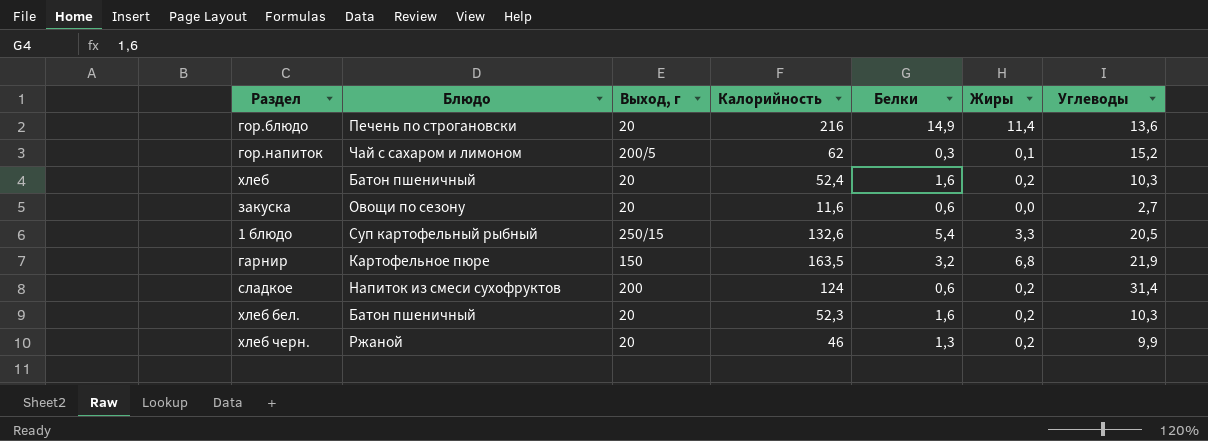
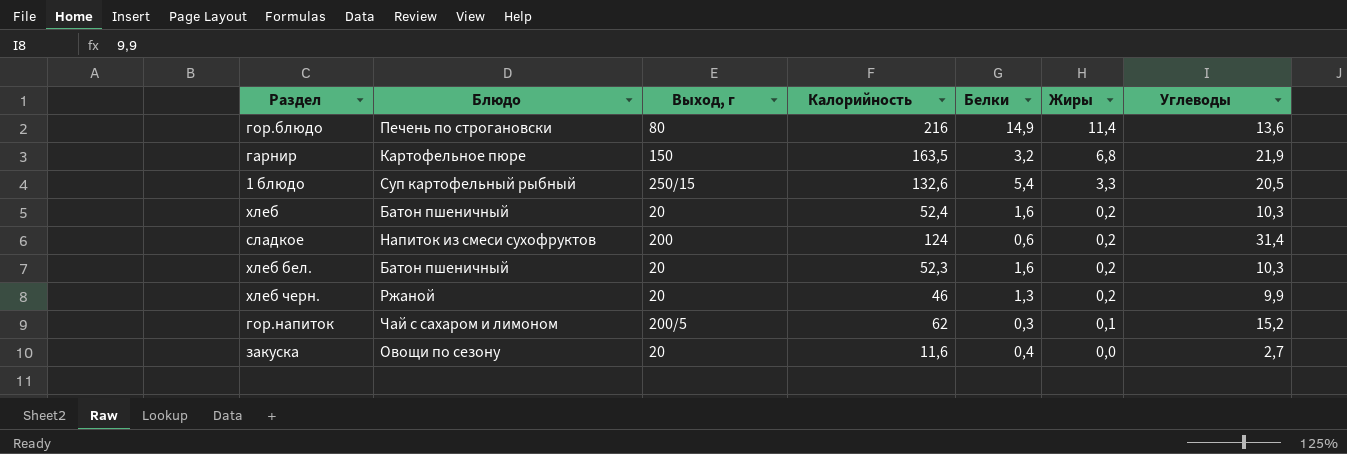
row order: none -> Жиры descending
гор.блюдо | Выход, г: 20 -> 80
закуска | Белки: 0,6 -> 0,4

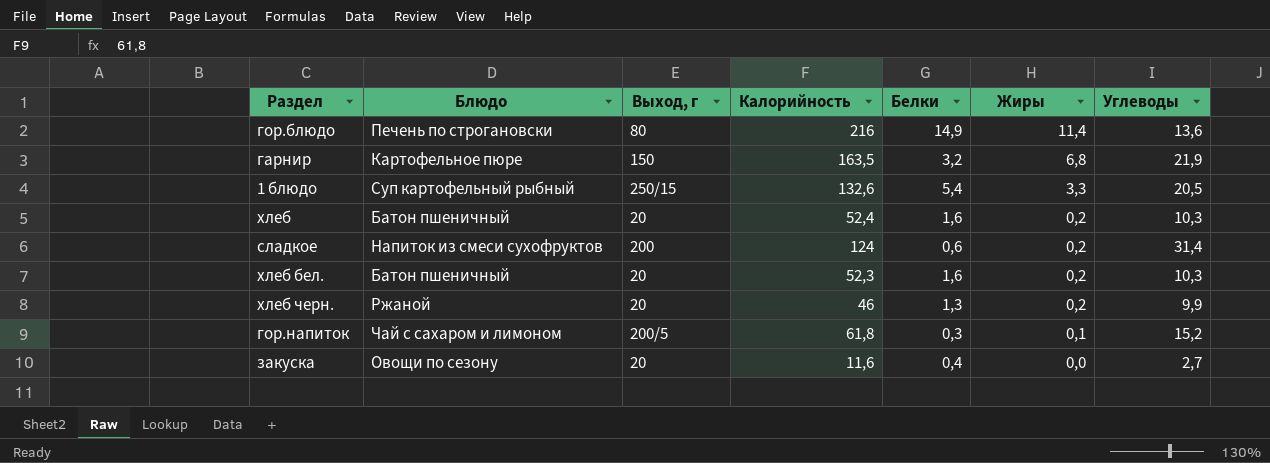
гор.напиток | Калорийность: 62 -> 61,8

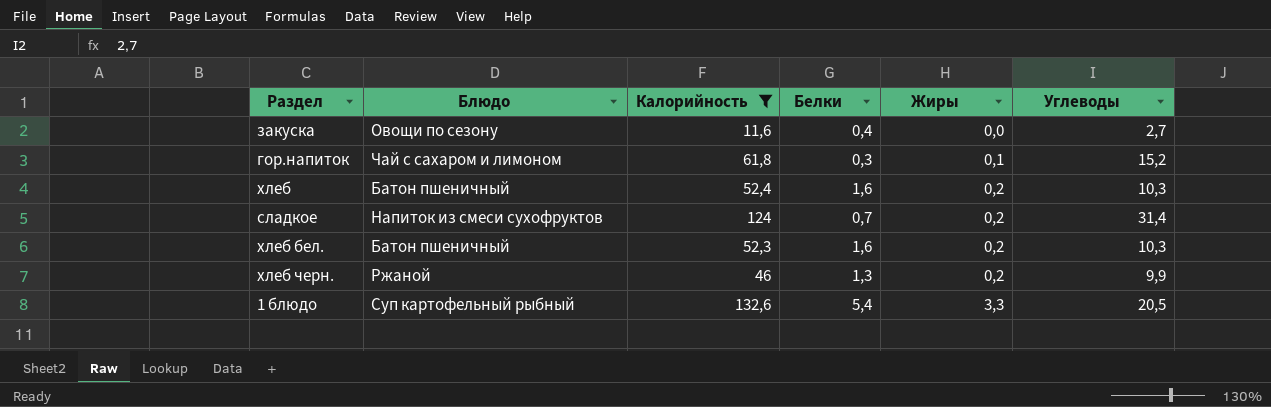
filter: none -> Калорийность <= 132,6
row order: Жиры descending -> Жиры ascending
column Выход, г | position: 3 -> none
сладкое | Белки: 0,6 -> 0,7

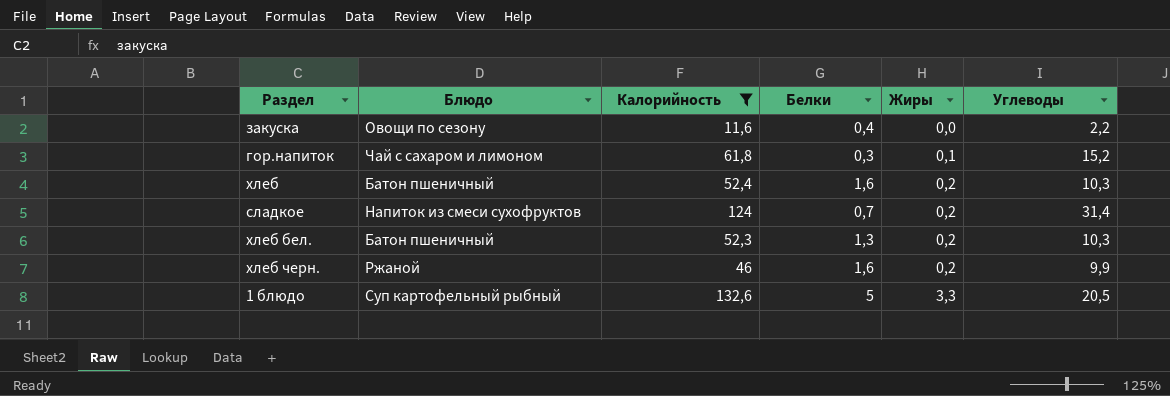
закуска | Углеводы: 2,7 -> 2,2
хлеб бел. | Белки: 1,6 -> 1,3
хлеб черн. | Белки: 1,3 -> 1,6
1 блюдо | Белки: 5,4 -> 5

